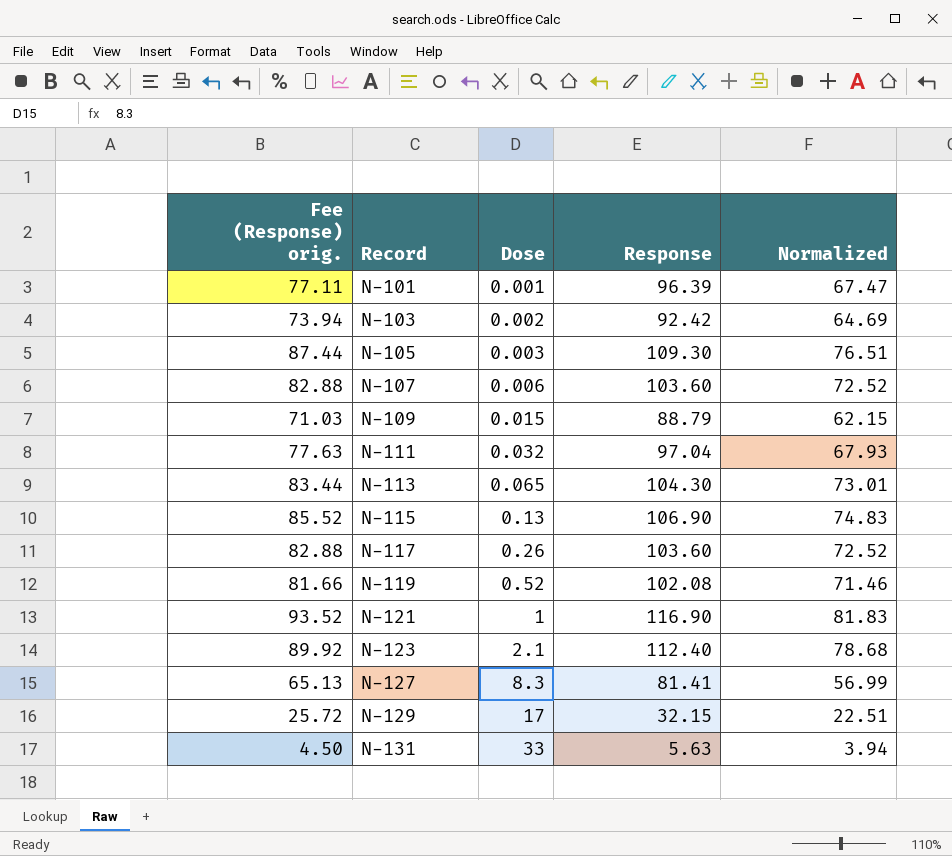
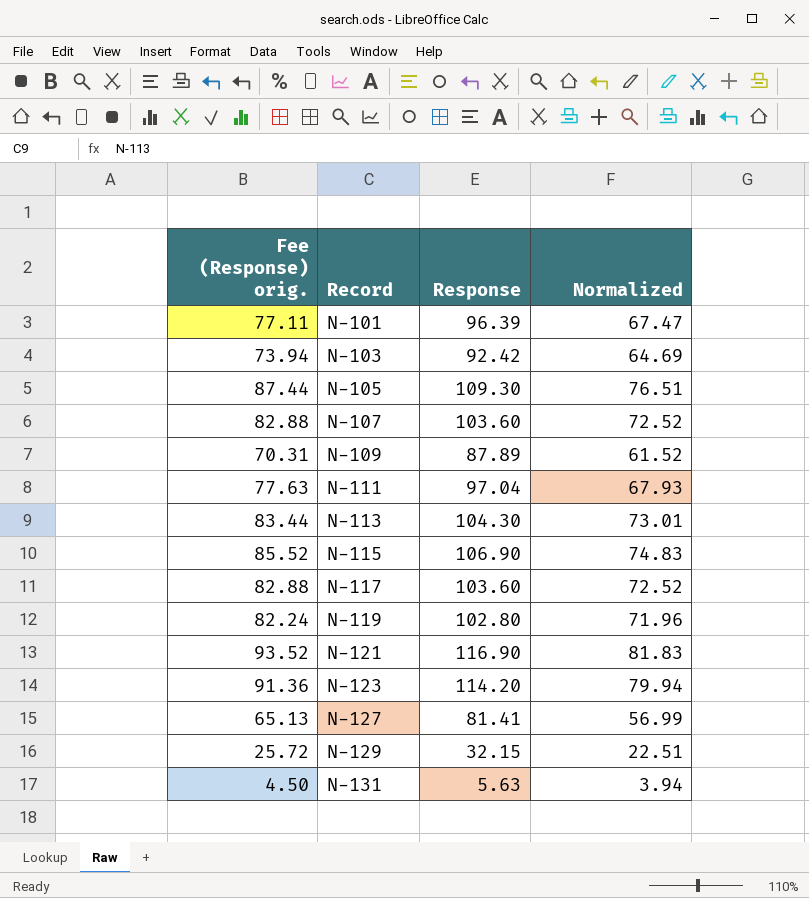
column Dose | position: 3 -> none
N-109 | Fee (Response) orig.: 71.03 -> 70.31
N-109 | Response: 88.79 -> 87.89
N-109 | Normalized: 62.15 -> 61.52
N-119 | Fee (Response) orig.: 81.66 -> 82.24
N-119 | Response: 102.08 -> 102.80
N-119 | Normalized: 71.46 -> 71.96
N-123 | Fee (Response) orig.: 89.92 -> 91.36
N-123 | Response: 112.40 -> 114.20
N-123 | Normalized: 78.68 -> 79.94

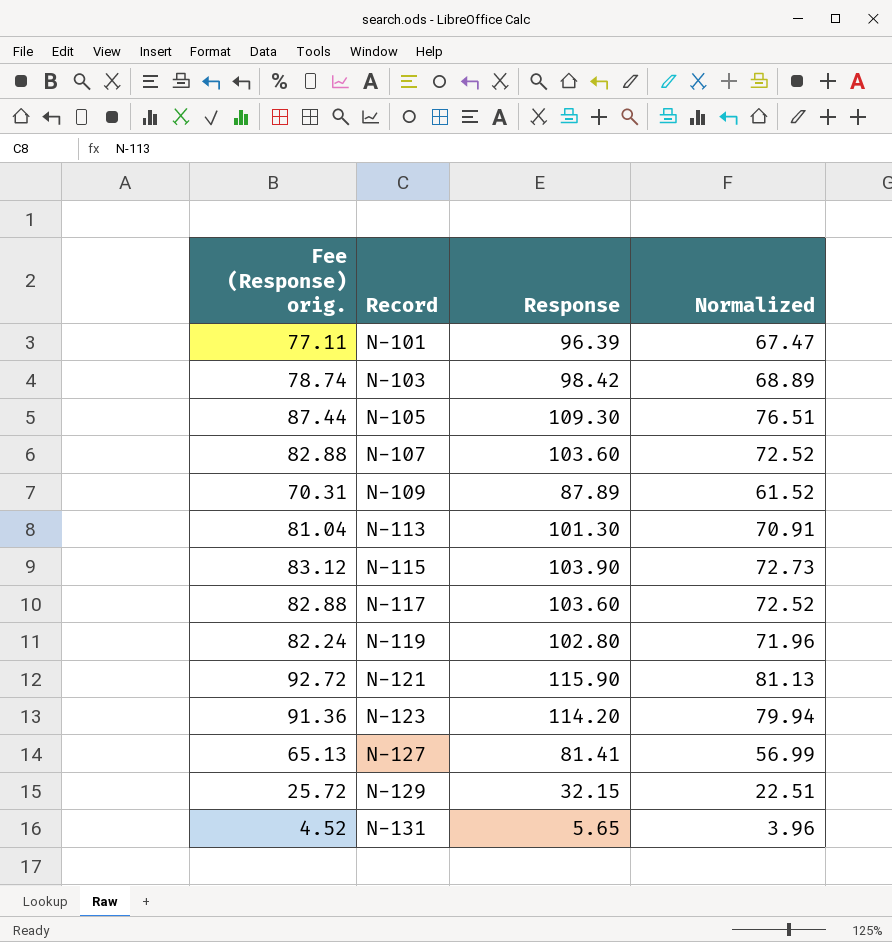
row N-111: 77.63 | 97.04 | 67.93 -> none
N-103 | Fee (Response) orig.: 73.94 -> 78.74
N-103 | Response: 92.42 -> 98.42
N-103 | Normalized: 64.69 -> 68.89
N-113 | Fee (Response) orig.: 83.44 -> 81.04
N-113 | Response: 104.30 -> 101.30
N-113 | Normalized: 73.01 -> 70.91
N-115 | Fee (Response) orig.: 85.52 -> 83.12
N-115 | Response: 106.90 -> 103.90
N-115 | Normalized: 74.83 -> 72.73
N-121 | Fee (Response) orig.: 93.52 -> 92.72
N-121 | Response: 116.90 -> 115.90
N-121 | Normalized: 81.83 -> 81.13
N-131 | Fee (Response) orig.: 4.50 -> 4.52
N-131 | Response: 5.63 -> 5.65
N-131 | Normalized: 3.94 -> 3.96

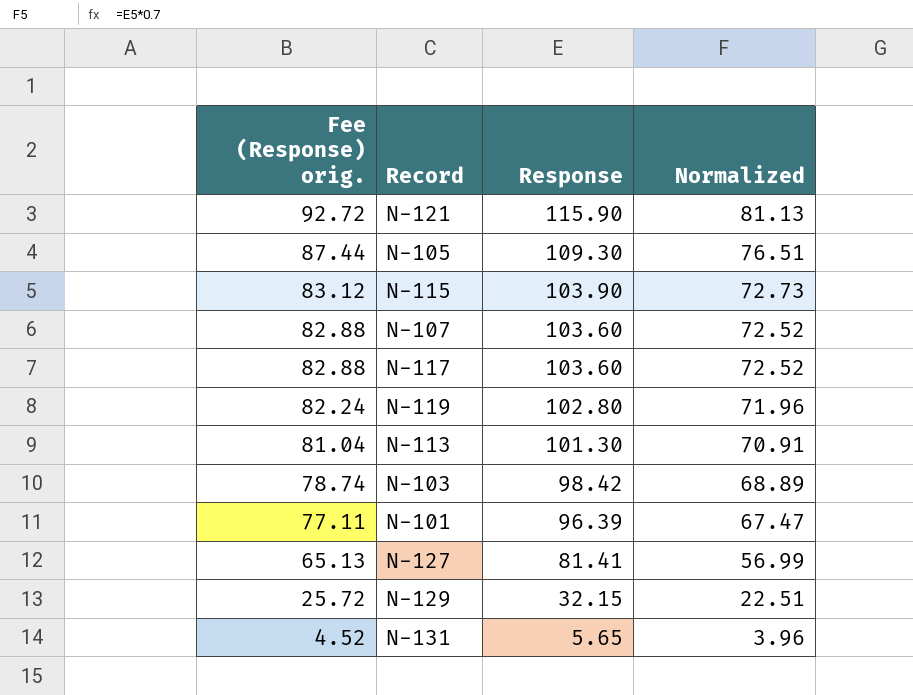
row order: Record ascending -> Fee (Response) orig. descending
row N-109: 70.31 | 87.89 | 61.52 -> none
row N-123: 91.36 | 114.20 | 79.94 -> none

